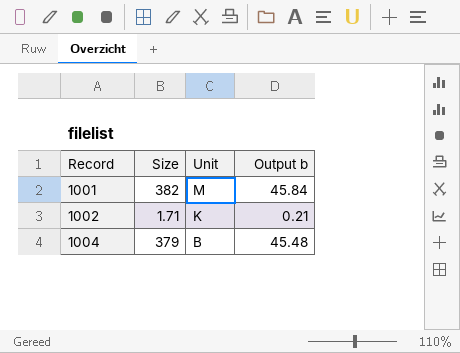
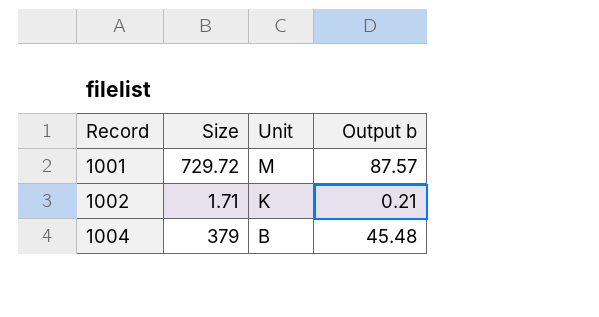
1001 | Size: 382 -> 729.72
1001 | Output b: 45.84 -> 87.57

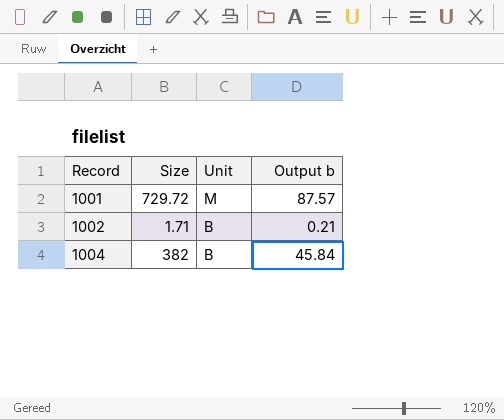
1002 | Unit: K -> B
1004 | Size: 379 -> 382
1004 | Output b: 45.48 -> 45.84

